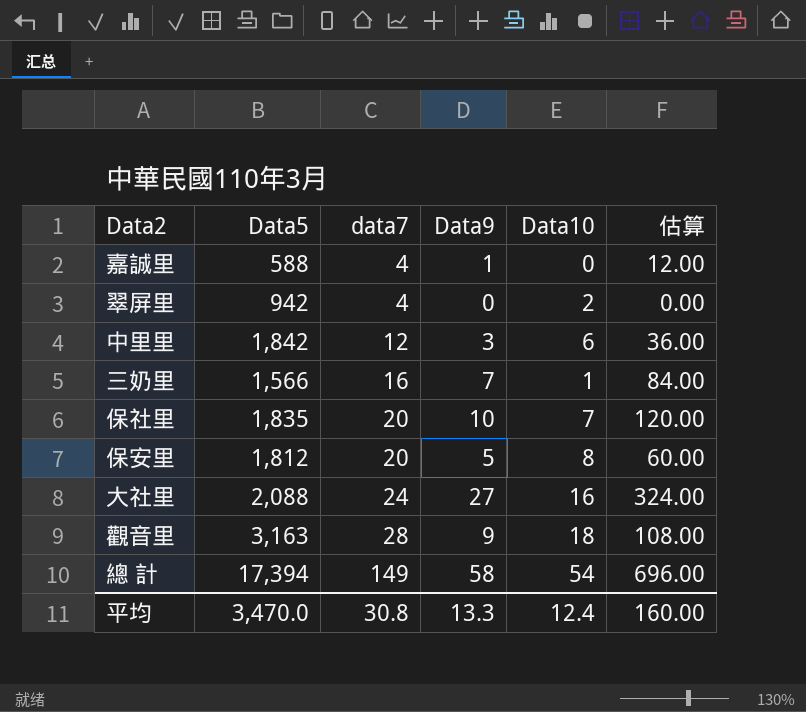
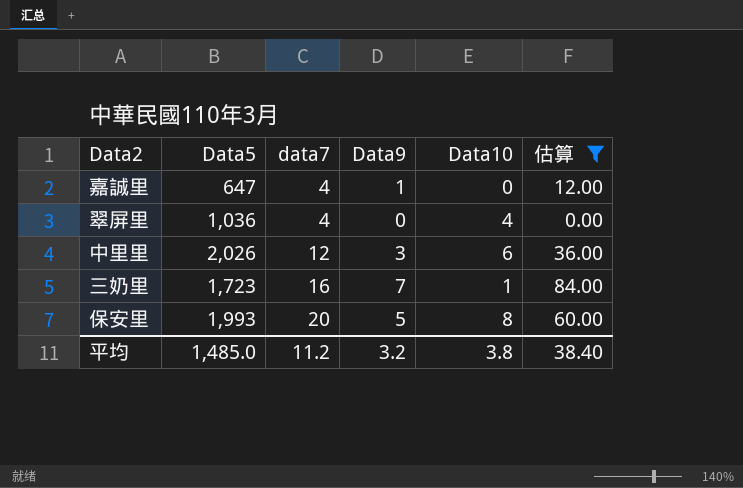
filter: none -> 估算 <= 84.00
嘉誠里 | Data5: 588 -> 647
翠屏里 | Data5: 942 -> 1,036
翠屏里 | Data10: 2 -> 4
中里里 | Data5: 1,842 -> 2,026
三奶里 | Data5: 1,566 -> 1,723
保安里 | Data5: 1,812 -> 1,993
平均 | Data5: 3,470.0 -> 1,485.0
平均 | data7: 30.8 -> 11.2
平均 | Data9: 13.3 -> 3.2
平均 | Data10: 12.4 -> 3.8
平均 | 估算: 160.00 -> 38.40

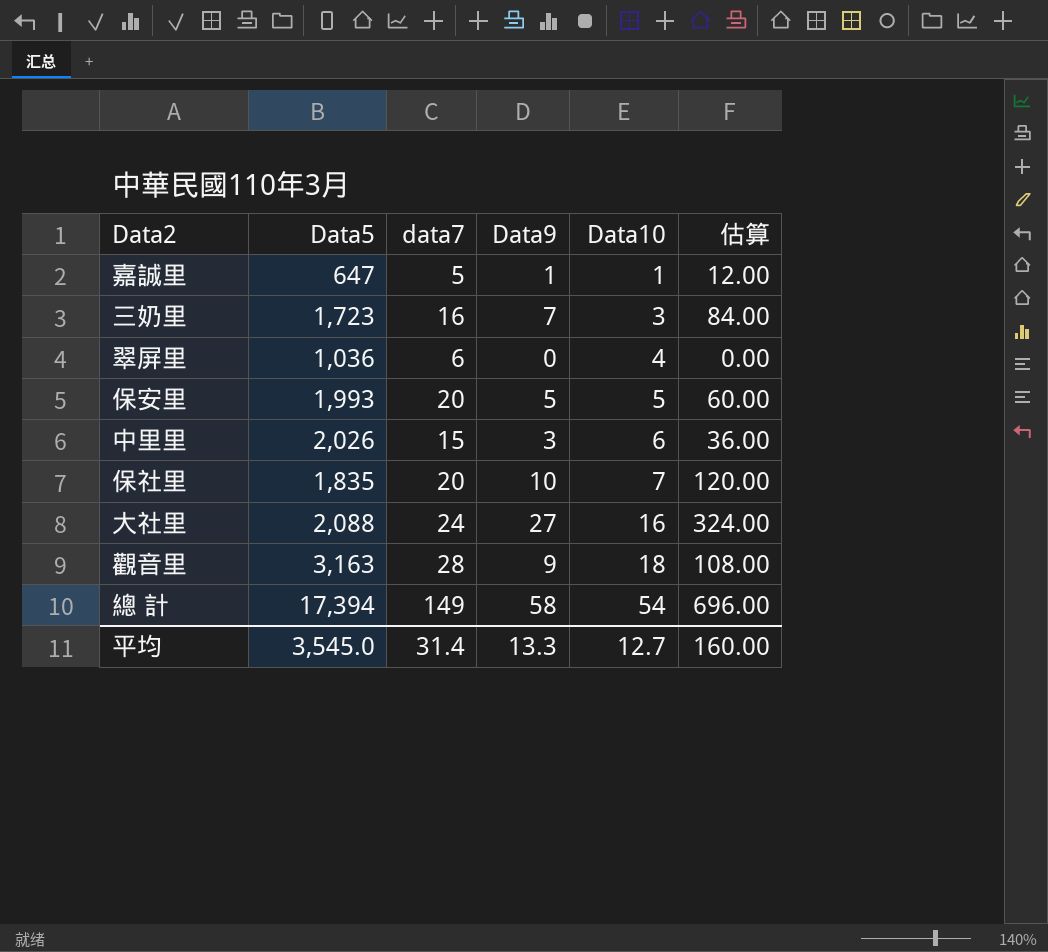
filter: 估算 <= 84.00 -> none
row order: data7 ascending -> Data10 ascending
嘉誠里 | data7: 4 -> 5
嘉誠里 | Data10: 0 -> 1
三奶里 | Data10: 1 -> 3
翠屏里 | data7: 4 -> 6
保安里 | Data10: 8 -> 5
中里里 | data7: 12 -> 15
平均 | Data5: 1,485.0 -> 3,545.0
平均 | data7: 11.2 -> 31.4
平均 | Data9: 3.2 -> 13.3
平均 | Data10: 3.8 -> 12.7
平均 | 估算: 38.40 -> 160.00

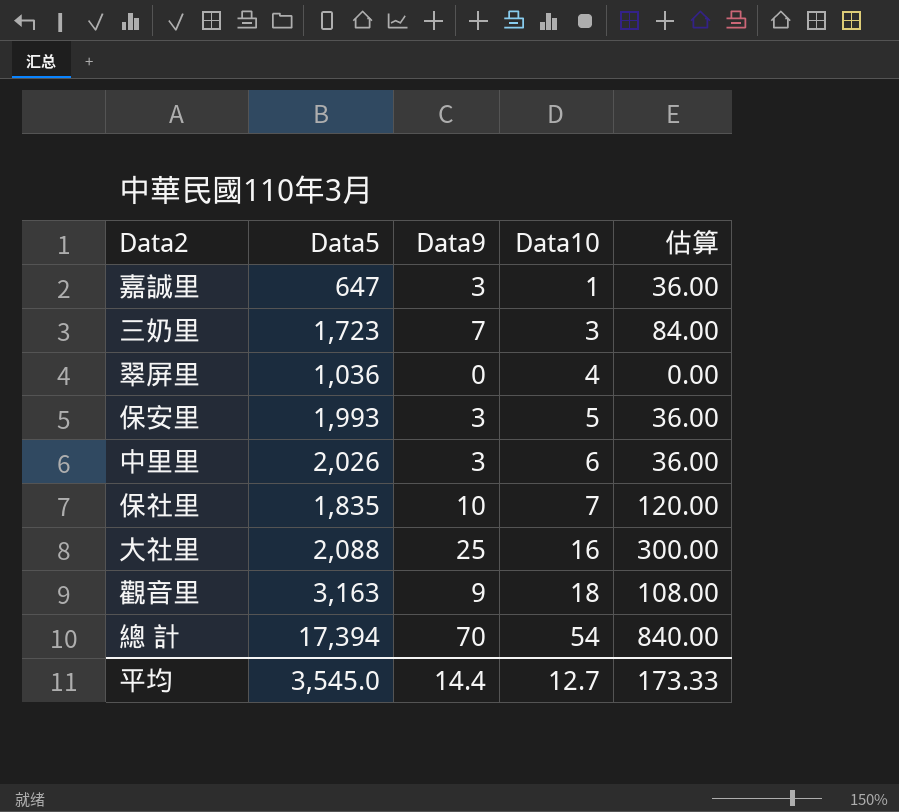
column data7 | position: 3 -> none
嘉誠里 | Data9: 1 -> 3
嘉誠里 | 估算: 12.00 -> 36.00
保安里 | Data9: 5 -> 3
保安里 | 估算: 60.00 -> 36.00
大社里 | Data9: 27 -> 25
大社里 | 估算: 324.00 -> 300.00
總 計 | Data9: 58 -> 70
總 計 | 估算: 696.00 -> 840.00
平均 | Data9: 13.3 -> 14.4
平均 | 估算: 160.00 -> 173.33

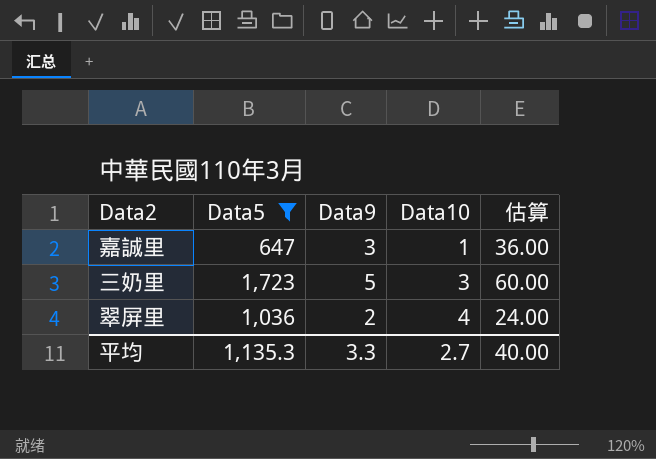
filter: none -> Data5 <= 1,723
三奶里 | Data9: 7 -> 5
三奶里 | 估算: 84.00 -> 60.00
翠屏里 | Data9: 0 -> 2
翠屏里 | 估算: 0.00 -> 24.00
平均 | Data5: 3,545.0 -> 1,135.3
平均 | Data9: 14.4 -> 3.3
平均 | Data10: 12.7 -> 2.7
平均 | 估算: 173.33 -> 40.00

